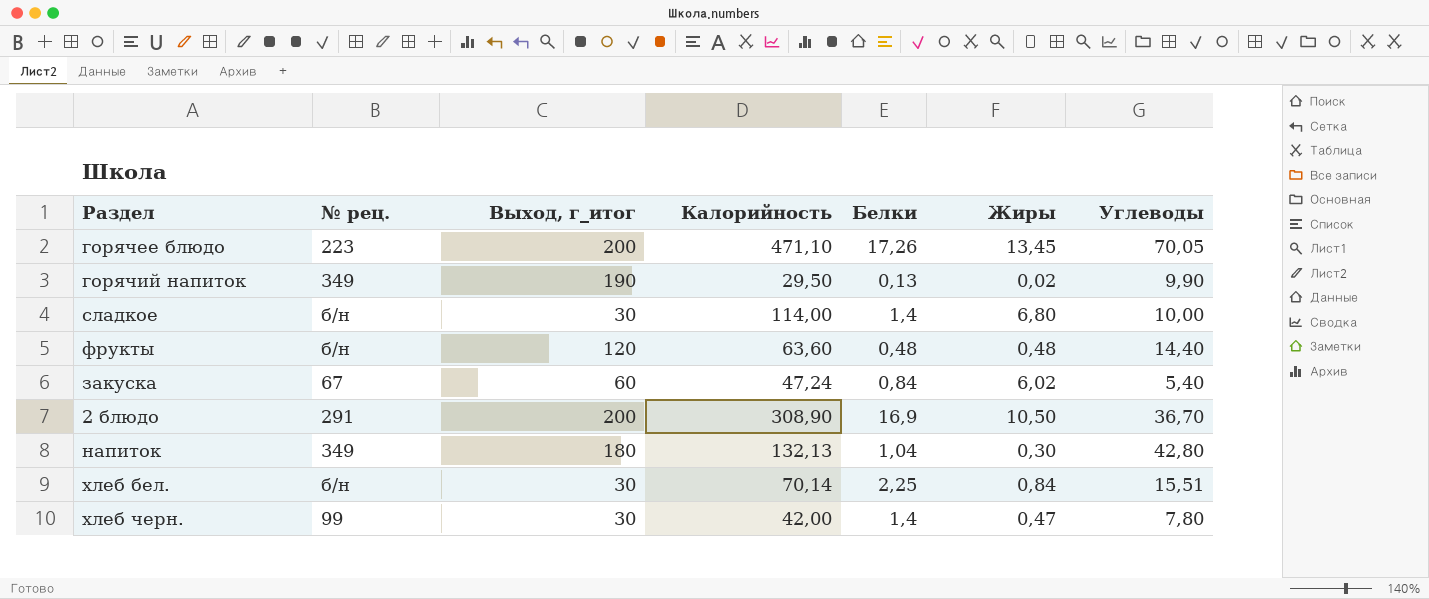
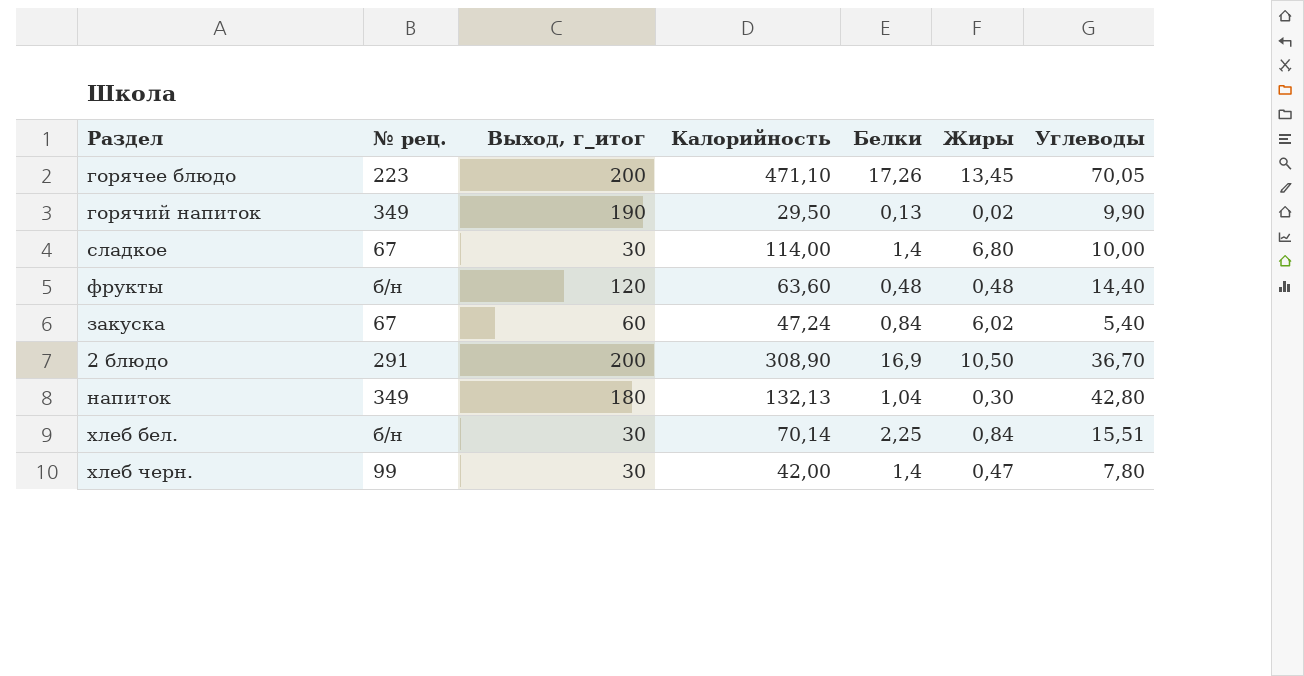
сладкое | № рец.: б/н -> 67

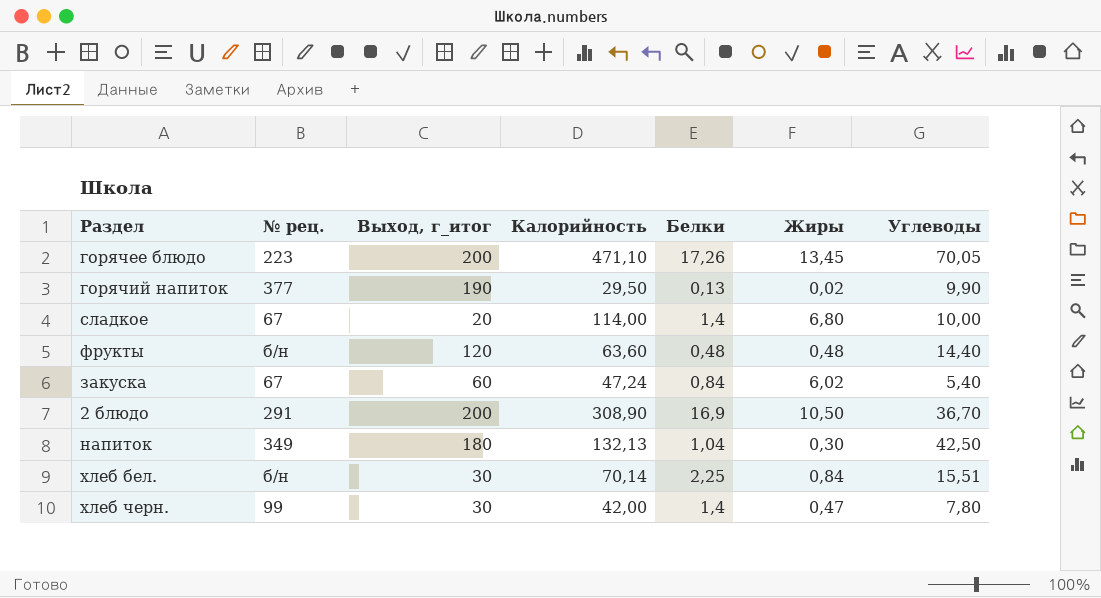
горячий напиток | № рец.: 349 -> 377
сладкое | Выход, г_итог: 30 -> 20
напиток | Углеводы: 42,80 -> 42,50

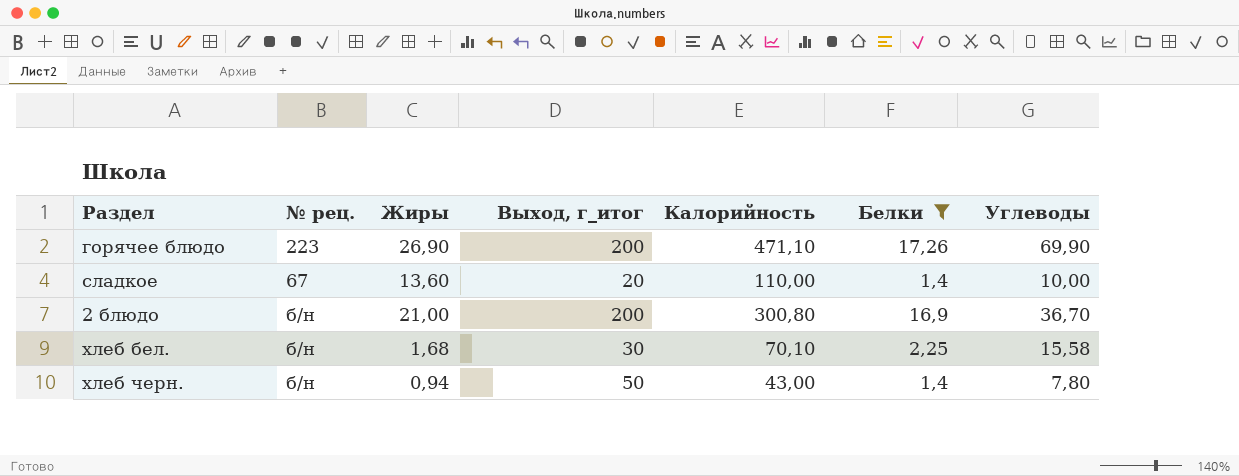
filter: none -> Белки >= 1,4
column Жиры | position: 6 -> 3
горячее блюдо | Жиры: 13,45 -> 26,90
горячее блюдо | Углеводы: 70,05 -> 69,90
сладкое | Жиры: 6,80 -> 13,60
сладкое | Калорийность: 114,00 -> 110,00
2 блюдо | № рец.: 291 -> б/н
2 блюдо | Жиры: 10,50 -> 21,00
2 блюдо | Калорийность: 308,90 -> 300,80
хлеб бел. | Жиры: 0,84 -> 1,68
хлеб бел. | Калорийность: 70,14 -> 70,10
хлеб бел. | Углеводы: 15,51 -> 15,58
хлеб черн. | № рец.: 99 -> б/н
хлеб черн. | Жиры: 0,47 -> 0,94
хлеб черн. | Выход, г_итог: 30 -> 50
хлеб черн. | Калорийность: 42,00 -> 43,00

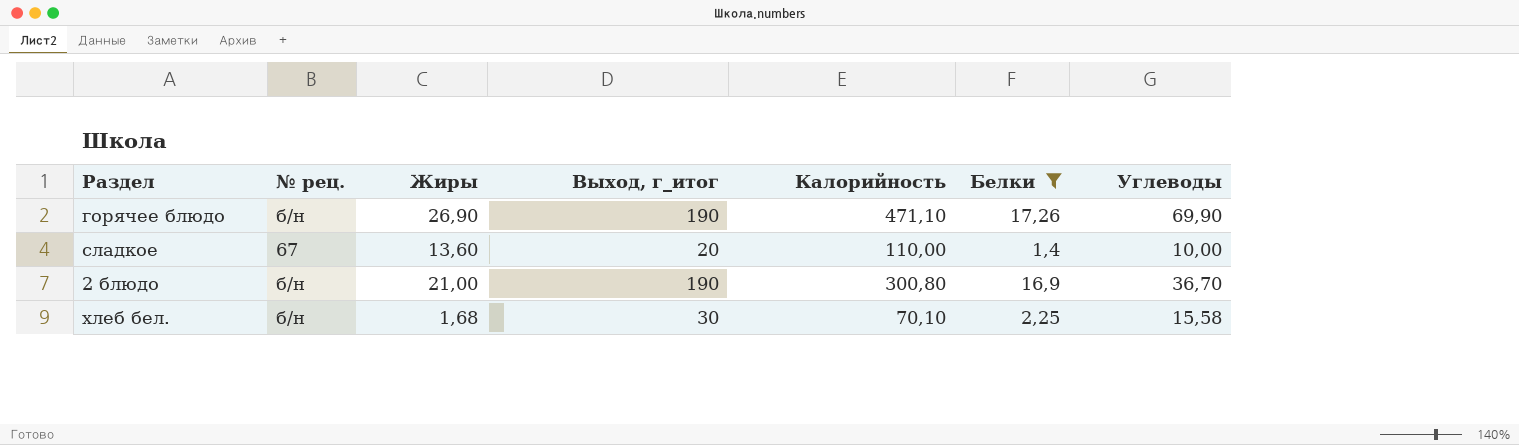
row хлеб черн.: б/н | 0,94 | 50 | 43,00 | 1,4 | 7,80 -> none
горячее блюдо | № рец.: 223 -> б/н
горячее блюдо | Выход, г_итог: 200 -> 190
2 блюдо | Выход, г_итог: 200 -> 190

